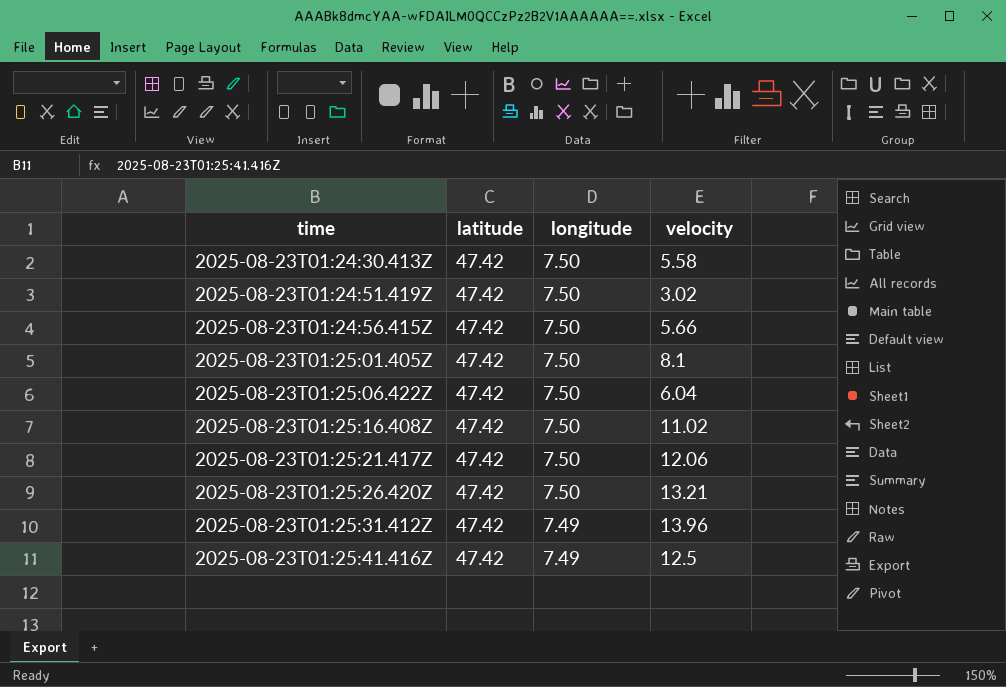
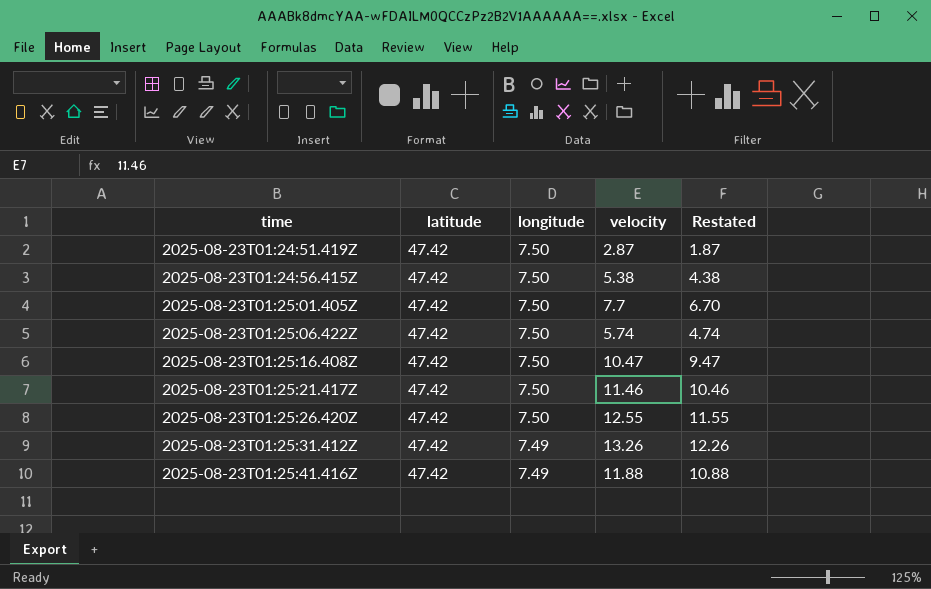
column Restated | formula: none -> [velocity] - 1
row 2025-08-23T01:24:30.413Z: 47.42 | 7.50 | 5.58 -> none
2025-08-23T01:24:51.419Z | velocity: 3.02 -> 2.87
2025-08-23T01:24:56.415Z | velocity: 5.66 -> 5.38
2025-08-23T01:25:01.405Z | velocity: 8.1 -> 7.7
2025-08-23T01:25:06.422Z | velocity: 6.04 -> 5.74
2025-08-23T01:25:16.408Z | velocity: 11.02 -> 10.47
2025-08-23T01:25:21.417Z | velocity: 12.06 -> 11.46
2025-08-23T01:25:26.420Z | velocity: 13.21 -> 12.55
2025-08-23T01:25:31.412Z | velocity: 13.96 -> 13.26
2025-08-23T01:25:41.416Z | velocity: 12.5 -> 11.88

